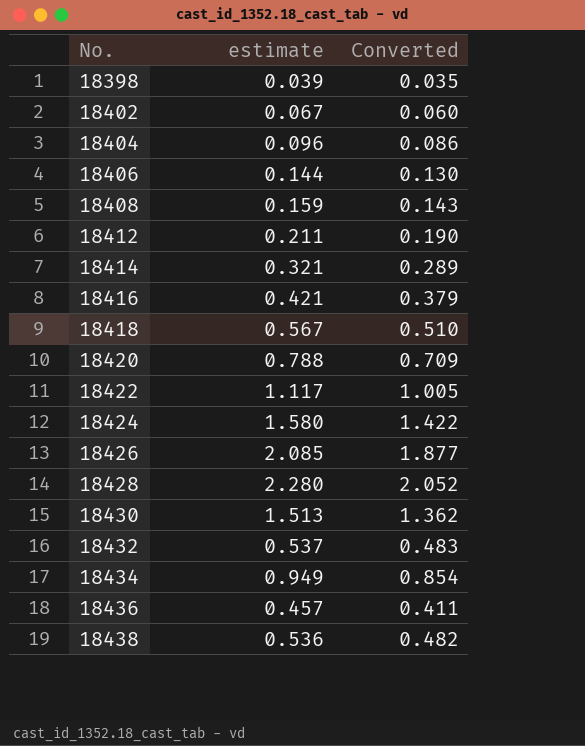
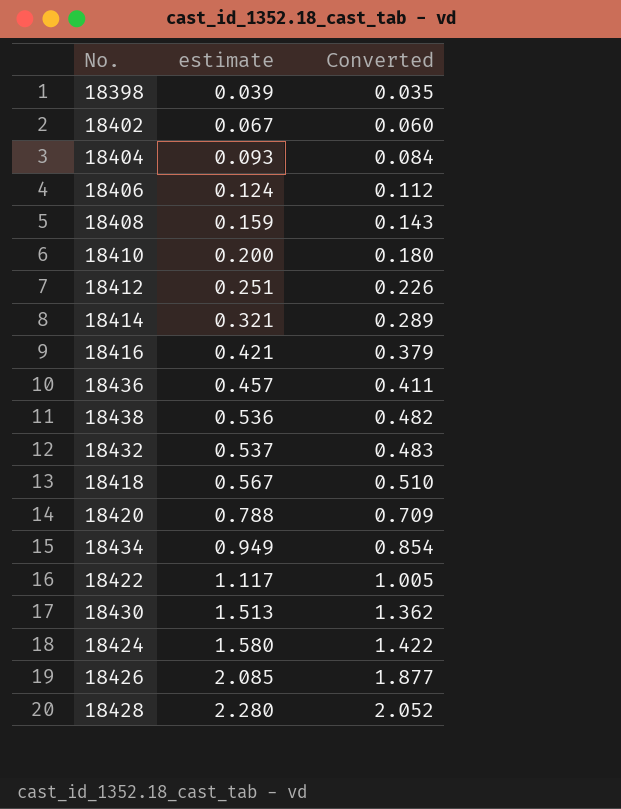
row order: No. ascending -> estimate ascending
18404 | estimate: 0.096 -> 0.093
18404 | Converted: 0.086 -> 0.084
18406 | estimate: 0.144 -> 0.124
18406 | Converted: 0.130 -> 0.112
row 18410: none -> 0.200 | 0.180
18412 | estimate: 0.211 -> 0.251
18412 | Converted: 0.190 -> 0.226

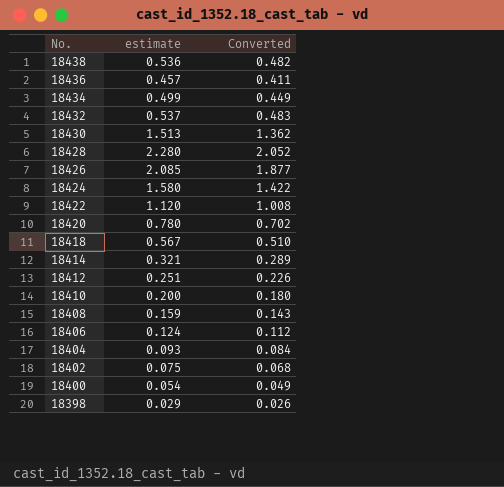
row order: estimate ascending -> No. descending
row 18416: 0.421 | 0.379 -> none
18434 | estimate: 0.949 -> 0.499
18434 | Converted: 0.854 -> 0.449
18422 | estimate: 1.117 -> 1.120
18422 | Converted: 1.005 -> 1.008
18420 | estimate: 0.788 -> 0.780
18420 | Converted: 0.709 -> 0.702
18402 | estimate: 0.067 -> 0.075
18402 | Converted: 0.060 -> 0.068
row 18400: none -> 0.054 | 0.049
18398 | estimate: 0.039 -> 0.029
18398 | Converted: 0.035 -> 0.026

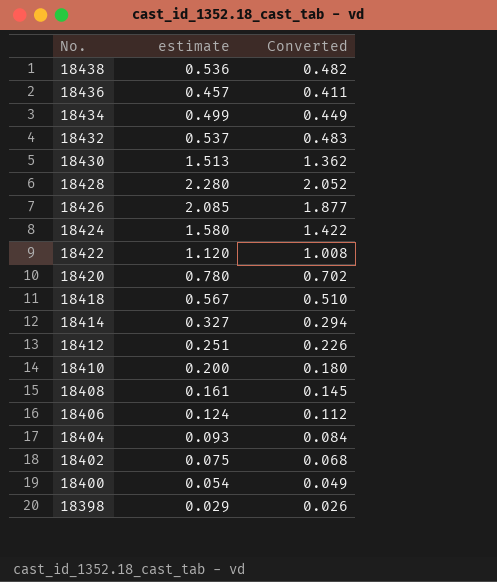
18414 | estimate: 0.321 -> 0.327
18414 | Converted: 0.289 -> 0.294
18408 | estimate: 0.159 -> 0.161
18408 | Converted: 0.143 -> 0.145

